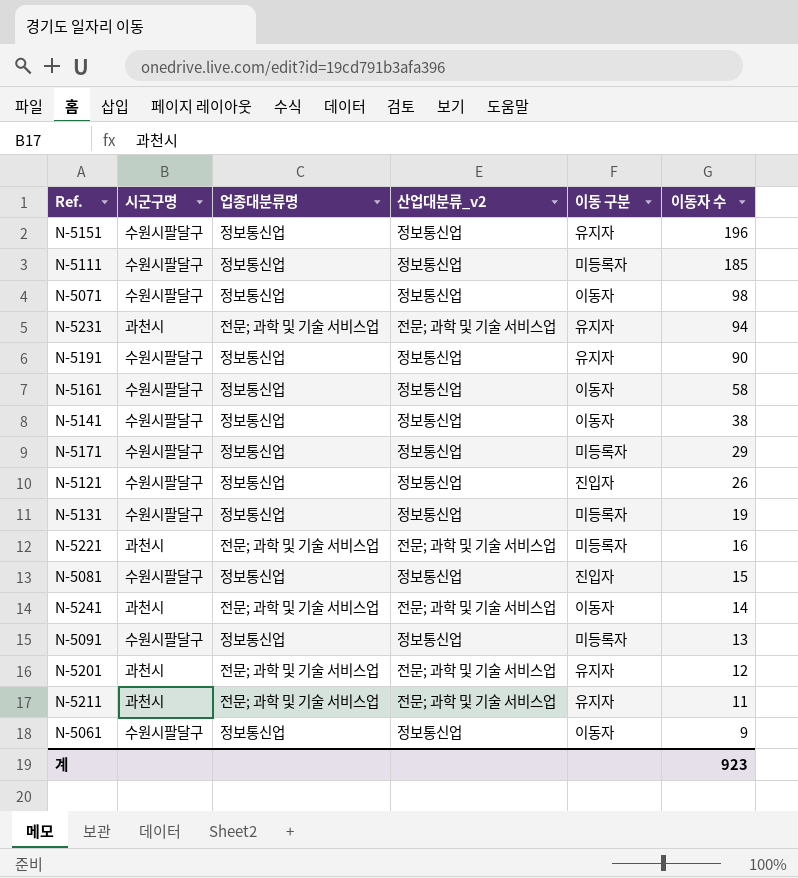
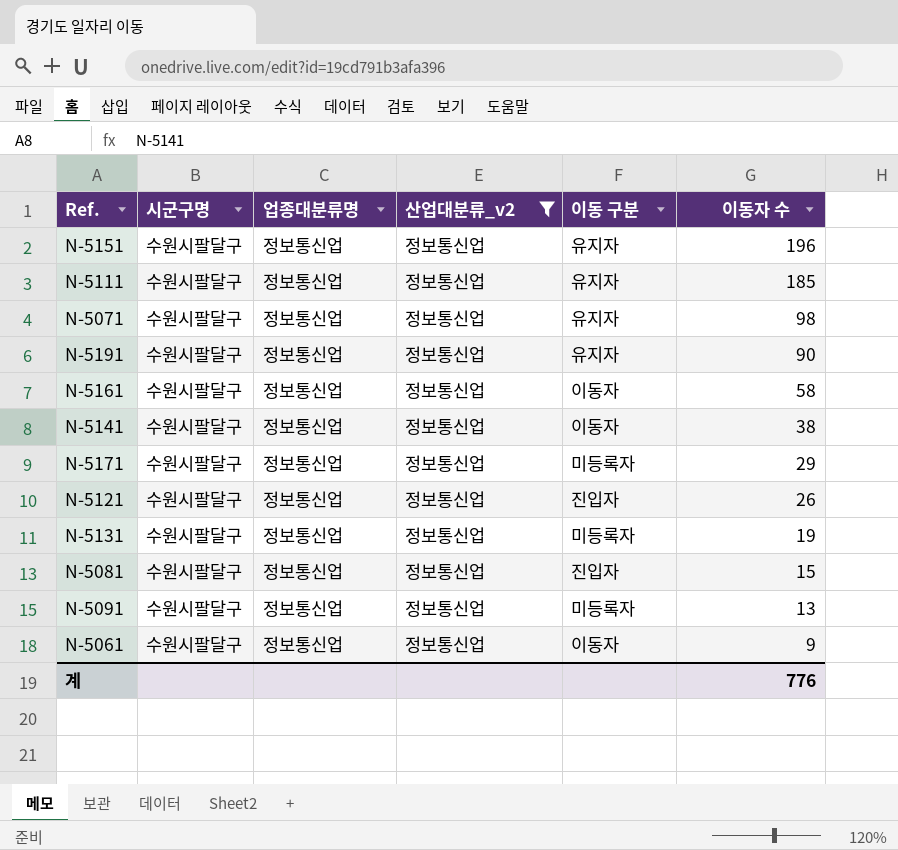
filter: none -> 산업대분류_v2 = 정보통신업
N-5111 | 이동 구분: 미등록자 -> 유지자
N-5071 | 이동 구분: 이동자 -> 유지자
계 | 이동자 수: 923 -> 776

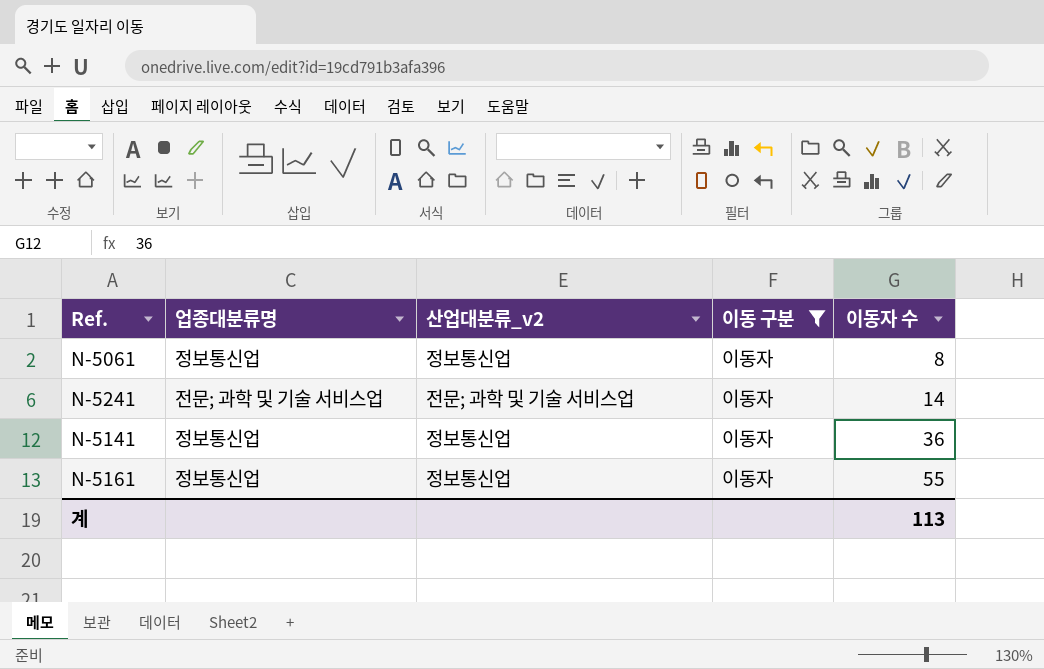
filter: 산업대분류_v2 = 정보통신업 -> 이동 구분 = 이동자
row order: 이동자 수 descending -> 이동자 수 ascending
column 시군구명 | position: 2 -> none
N-5061 | 이동자 수: 9 -> 8
N-5141 | 이동자 수: 38 -> 36
N-5161 | 이동자 수: 58 -> 55
계 | 이동자 수: 776 -> 113

